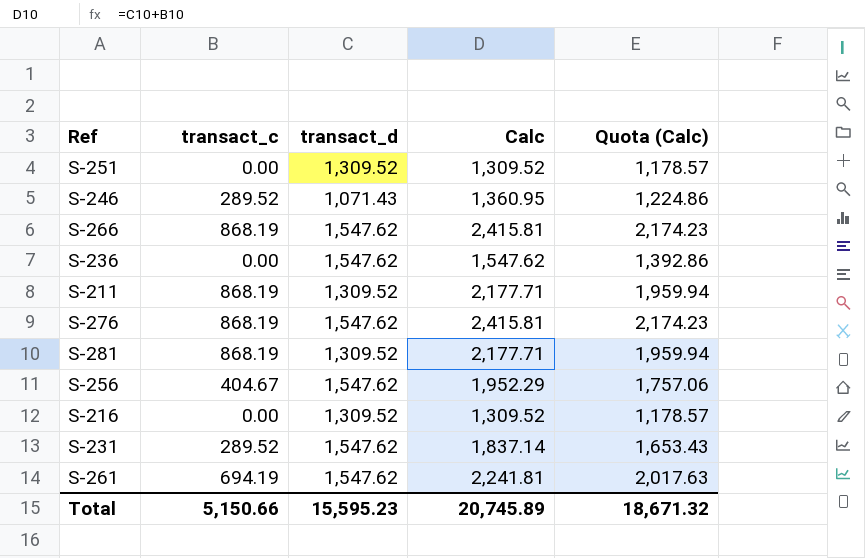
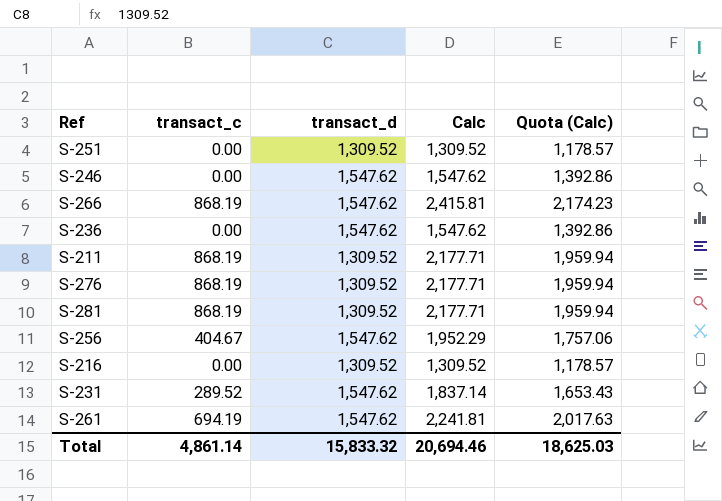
S-246 | transact_c: 289.52 -> 0.00
S-246 | transact_d: 1,071.43 -> 1,547.62
S-246 | Calc: 1,360.95 -> 1,547.62
S-246 | Quota (Calc): 1,224.86 -> 1,392.86
S-276 | transact_d: 1,547.62 -> 1,309.52
S-276 | Calc: 2,415.81 -> 2,177.71
S-276 | Quota (Calc): 2,174.23 -> 1,959.94
Total | transact_c: 5,150.66 -> 4,861.14
Total | transact_d: 15,595.23 -> 15,833.32
Total | Calc: 20,745.89 -> 20,694.46
Total | Quota (Calc): 18,671.32 -> 18,625.03

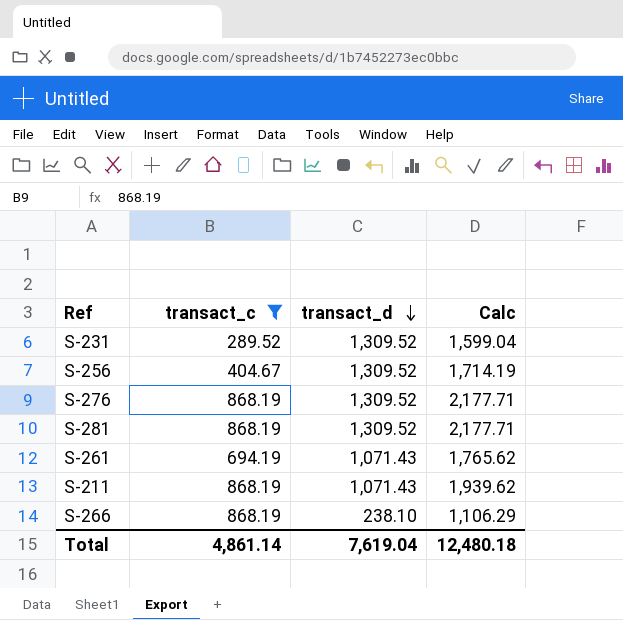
filter: none -> transact_c != 0.00
row order: none -> transact_d descending
column Quota (Calc) | formula: [Calc] * 0.9 -> none
S-231 | transact_d: 1,547.62 -> 1,309.52
S-231 | Calc: 1,837.14 -> 1,599.04
S-256 | transact_d: 1,547.62 -> 1,309.52
S-256 | Calc: 1,952.29 -> 1,714.19
S-261 | transact_d: 1,547.62 -> 1,071.43
S-261 | Calc: 2,241.81 -> 1,765.62
S-211 | transact_d: 1,309.52 -> 1,071.43
S-211 | Calc: 2,177.71 -> 1,939.62
S-266 | transact_d: 1,547.62 -> 238.10
S-266 | Calc: 2,415.81 -> 1,106.29
Total | transact_d: 15,833.32 -> 7,619.04
Total | Calc: 20,694.46 -> 12,480.18

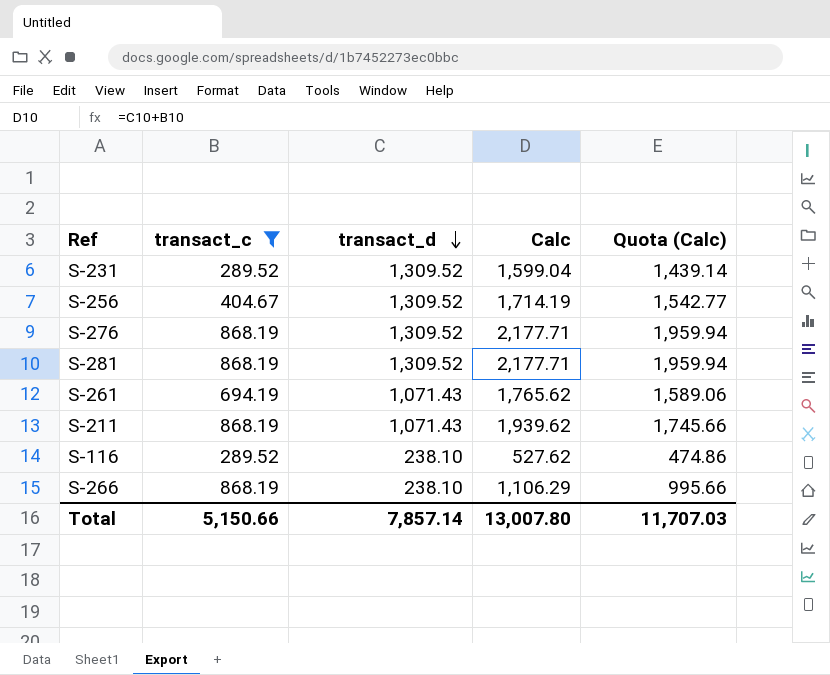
column Quota (Calc) | formula: none -> [Calc] * 0.9
row S-116: none -> 289.52 | 238.10 | 527.62 | 474.86
Total | transact_c: 4,861.14 -> 5,150.66
Total | transact_d: 7,619.04 -> 7,857.14
Total | Calc: 12,480.18 -> 13,007.80

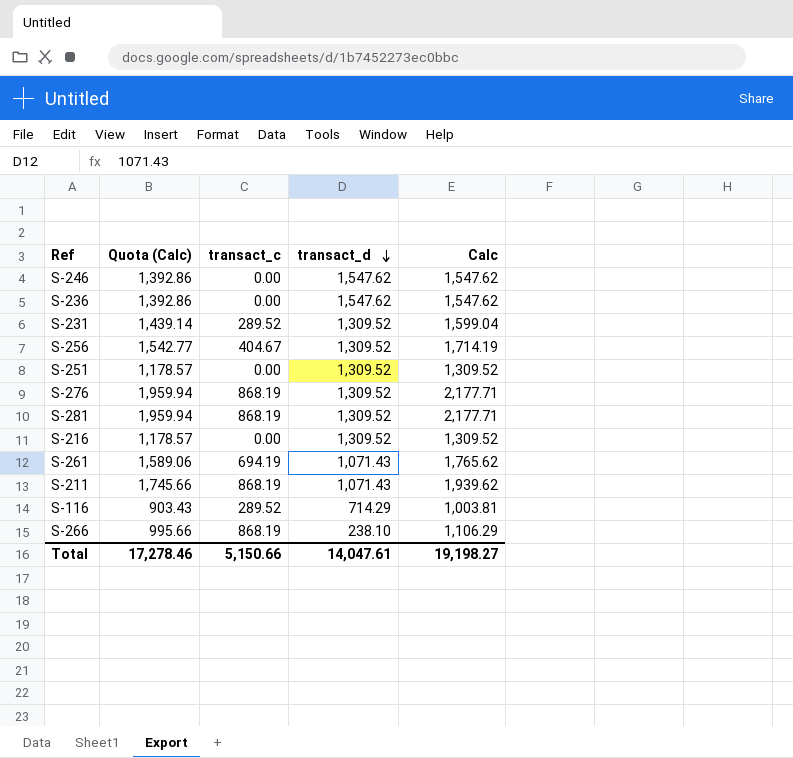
filter: transact_c != 0.00 -> none
column Quota (Calc) | position: 5 -> 2
S-116 | Quota (Calc): 474.86 -> 903.43
S-116 | transact_d: 238.10 -> 714.29
S-116 | Calc: 527.62 -> 1,003.81
Total | Quota (Calc): 11,707.03 -> 17,278.46
Total | transact_d: 7,857.14 -> 14,047.61
Total | Calc: 13,007.80 -> 19,198.27

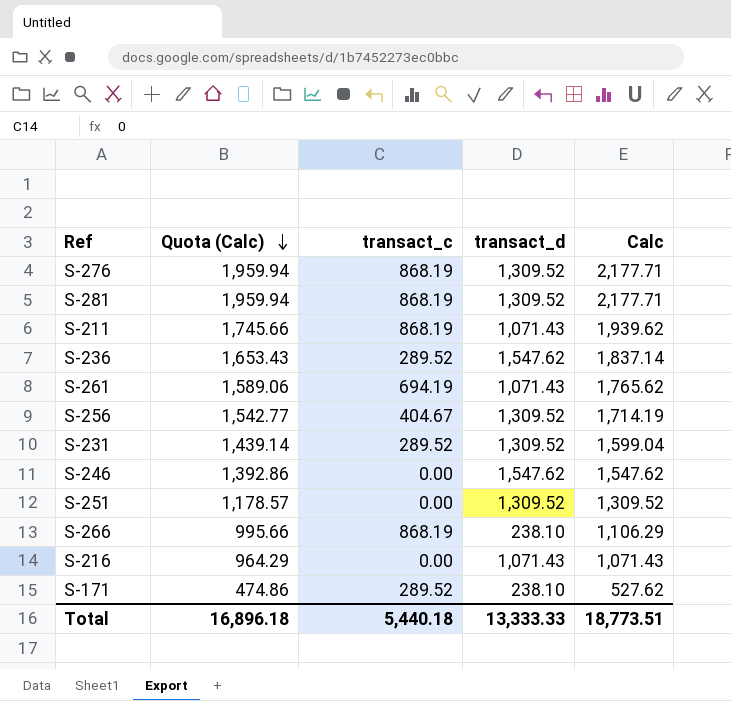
row order: transact_d descending -> Quota (Calc) descending
row S-116: 903.43 | 289.52 | 714.29 | 1,003.81 -> none
S-236 | Quota (Calc): 1,392.86 -> 1,653.43
S-236 | transact_c: 0.00 -> 289.52
S-236 | Calc: 1,547.62 -> 1,837.14
S-216 | Quota (Calc): 1,178.57 -> 964.29
S-216 | transact_d: 1,309.52 -> 1,071.43
S-216 | Calc: 1,309.52 -> 1,071.43
row S-171: none -> 474.86 | 289.52 | 238.10 | 527.62
Total | Quota (Calc): 17,278.46 -> 16,896.18
Total | transact_c: 5,150.66 -> 5,440.18
Total | transact_d: 14,047.61 -> 13,333.33
Total | Calc: 19,198.27 -> 18,773.51

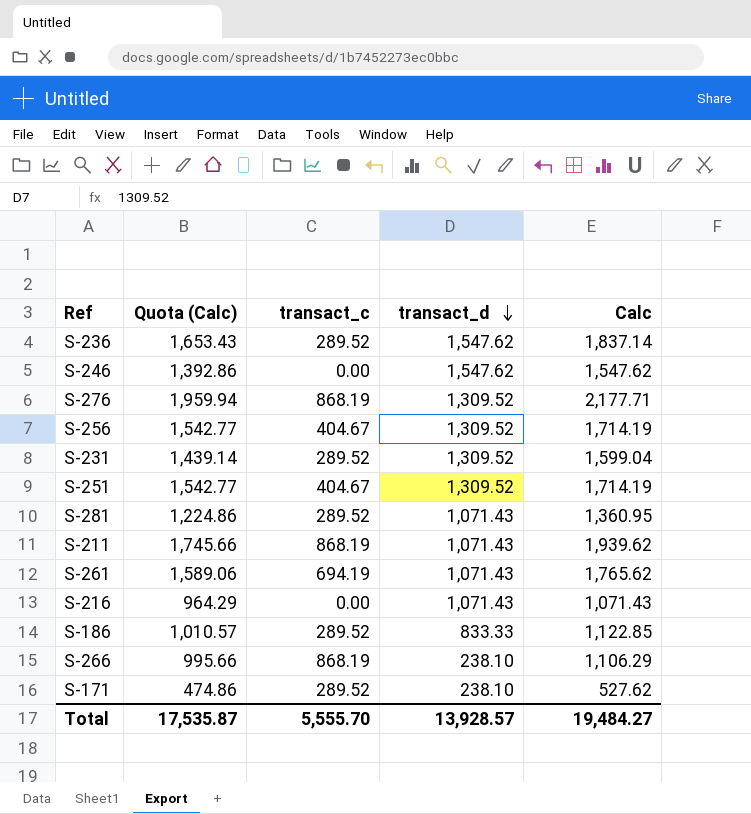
row order: Quota (Calc) descending -> transact_d descending
S-251 | Quota (Calc): 1,178.57 -> 1,542.77
S-251 | transact_c: 0.00 -> 404.67
S-251 | Calc: 1,309.52 -> 1,714.19
S-281 | Quota (Calc): 1,959.94 -> 1,224.86
S-281 | transact_c: 868.19 -> 289.52
S-281 | transact_d: 1,309.52 -> 1,071.43
S-281 | Calc: 2,177.71 -> 1,360.95
row S-186: none -> 1,010.57 | 289.52 | 833.33 | 1,122.85
Total | Quota (Calc): 16,896.18 -> 17,535.87
Total | transact_c: 5,440.18 -> 5,555.70
Total | transact_d: 13,333.33 -> 13,928.57
Total | Calc: 18,773.51 -> 19,484.27

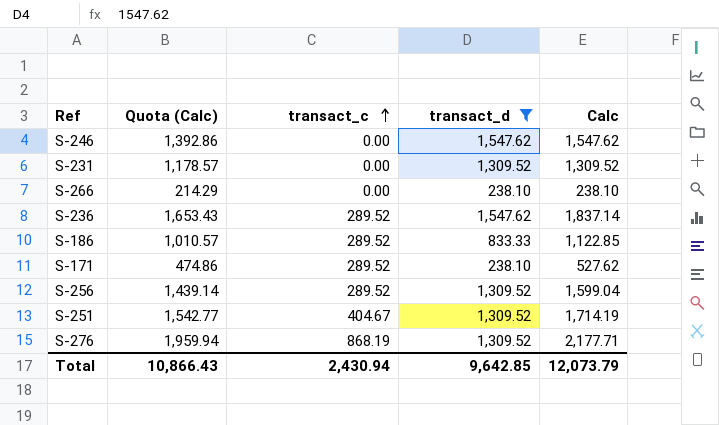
filter: none -> transact_d != 1,071.43
row order: transact_d descending -> transact_c ascending
S-231 | Quota (Calc): 1,439.14 -> 1,178.57
S-231 | transact_c: 289.52 -> 0.00
S-231 | Calc: 1,599.04 -> 1,309.52
S-266 | Quota (Calc): 995.66 -> 214.29
S-266 | transact_c: 868.19 -> 0.00
S-266 | Calc: 1,106.29 -> 238.10
S-256 | Quota (Calc): 1,542.77 -> 1,439.14
S-256 | transact_c: 404.67 -> 289.52
S-256 | Calc: 1,714.19 -> 1,599.04
Total | Quota (Calc): 17,535.87 -> 10,866.43
Total | transact_c: 5,555.70 -> 2,430.94
Total | transact_d: 13,928.57 -> 9,642.85
Total | Calc: 19,484.27 -> 12,073.79

